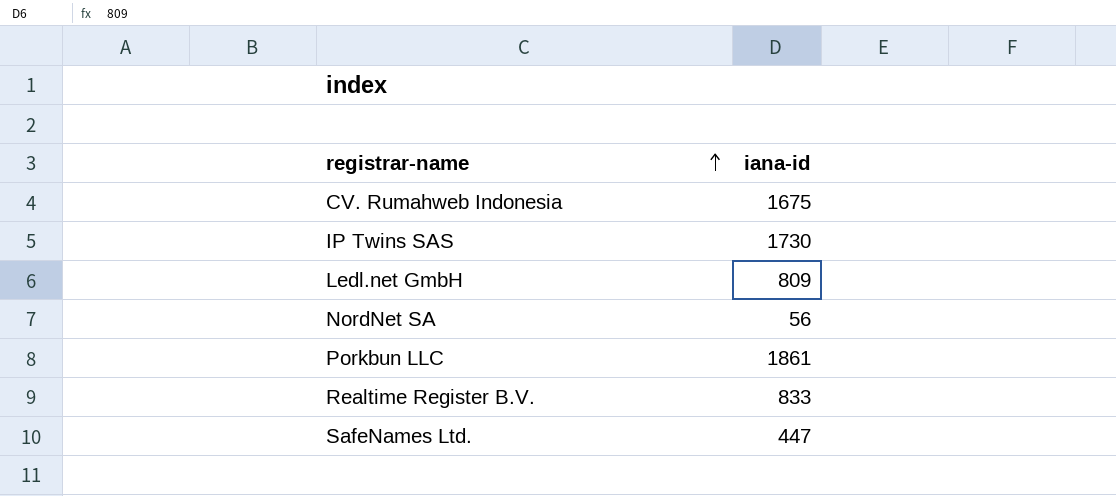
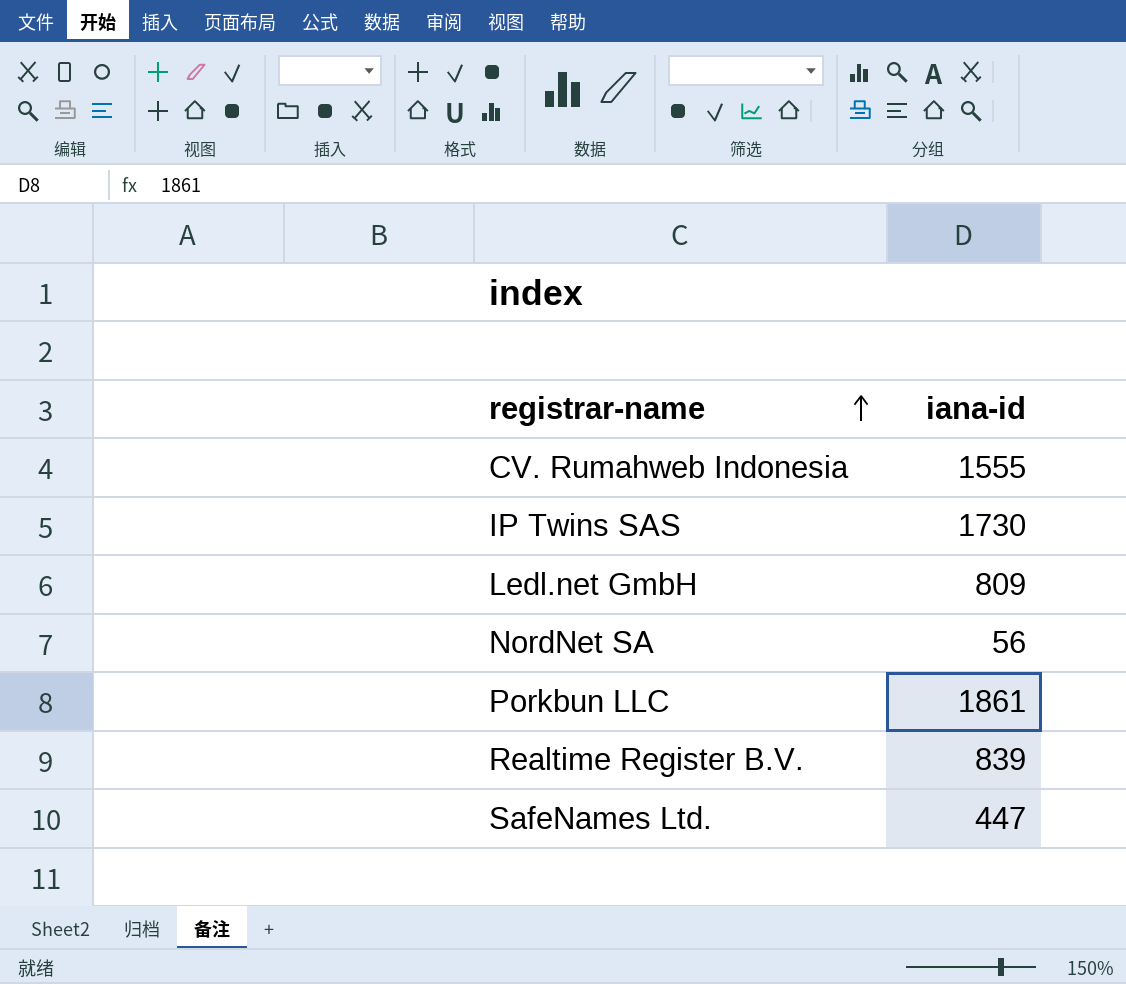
CV. Rumahweb Indonesia | iana-id: 1675 -> 1555
Realtime Register B.V. | iana-id: 833 -> 839

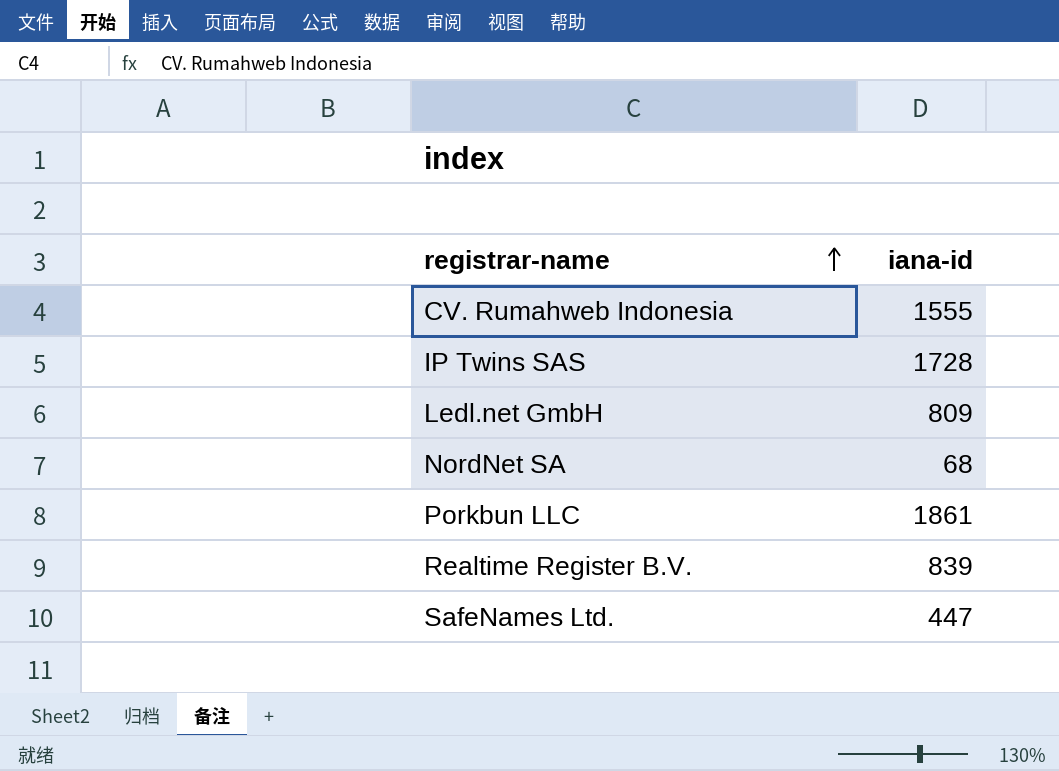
IP Twins SAS | iana-id: 1730 -> 1728
NordNet SA | iana-id: 56 -> 68

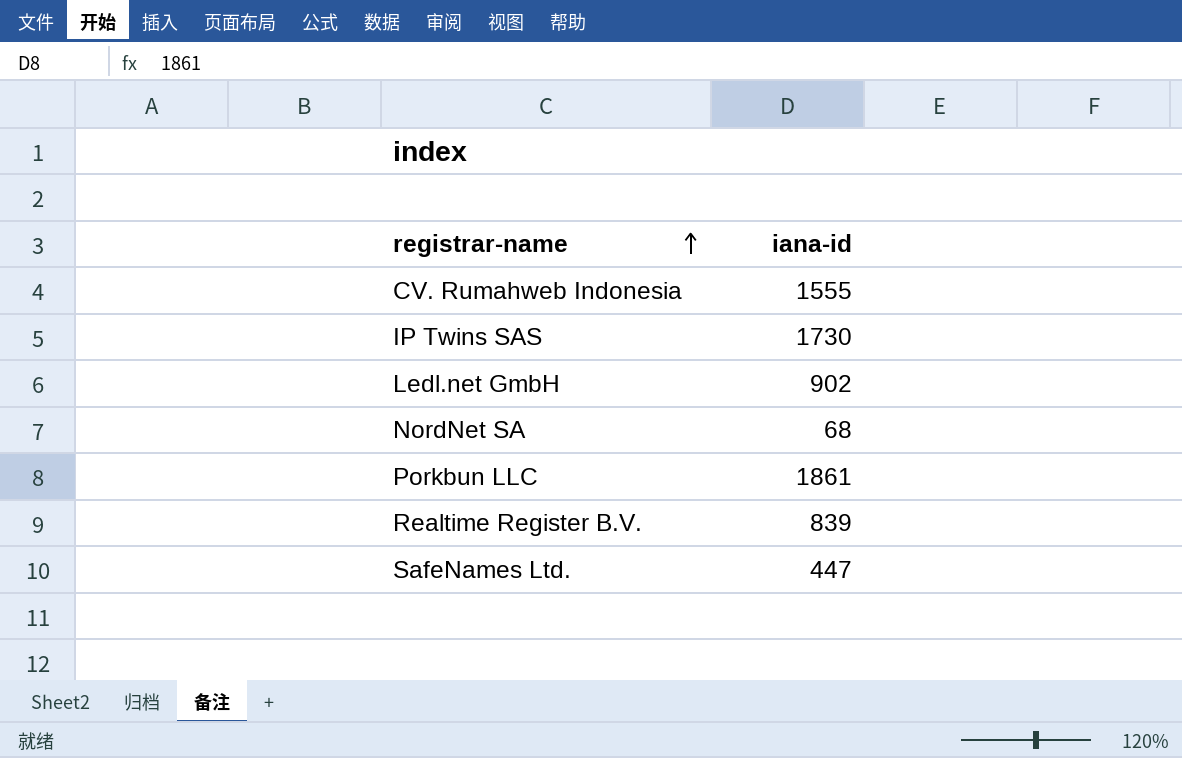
IP Twins SAS | iana-id: 1728 -> 1730
Ledl.net GmbH | iana-id: 809 -> 902

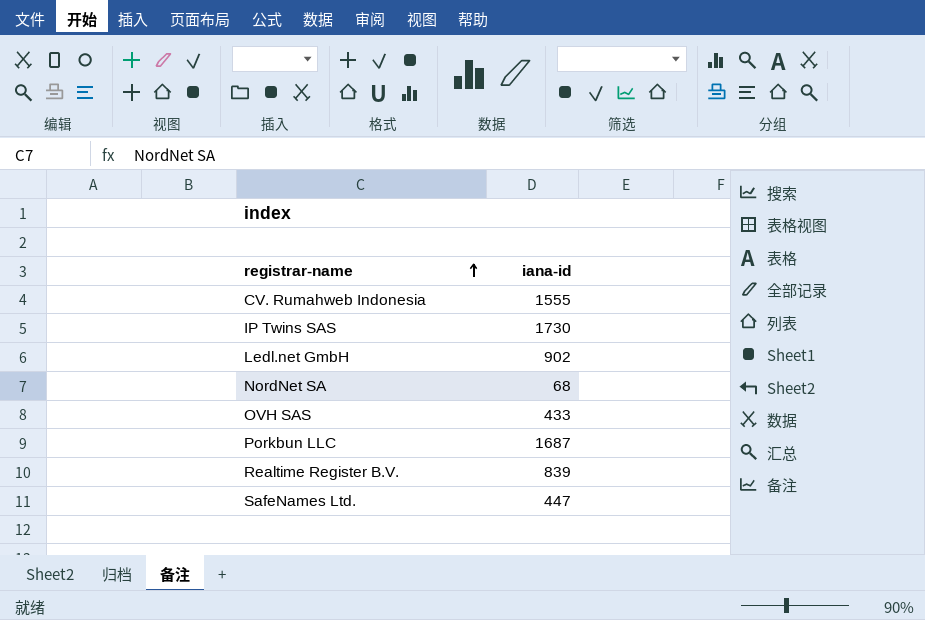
row OVH SAS: none -> 433
Porkbun LLC | iana-id: 1861 -> 1687

